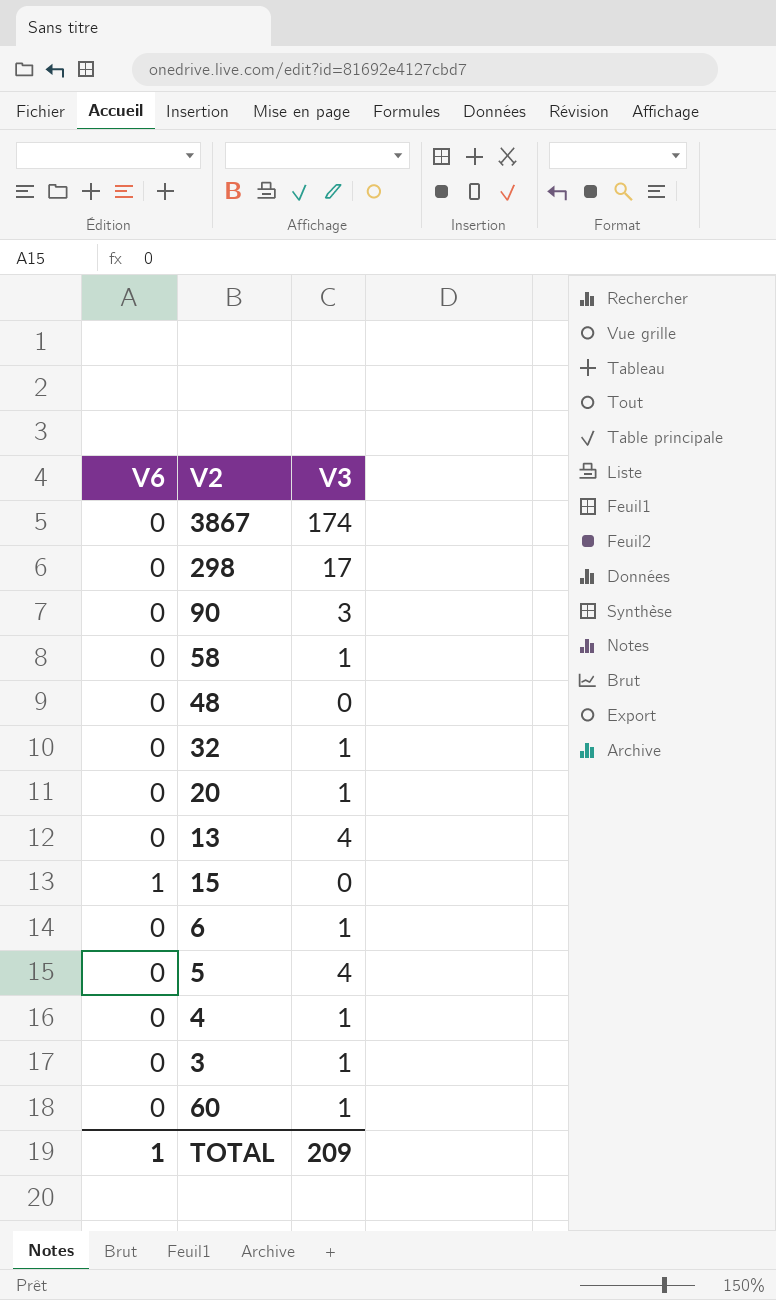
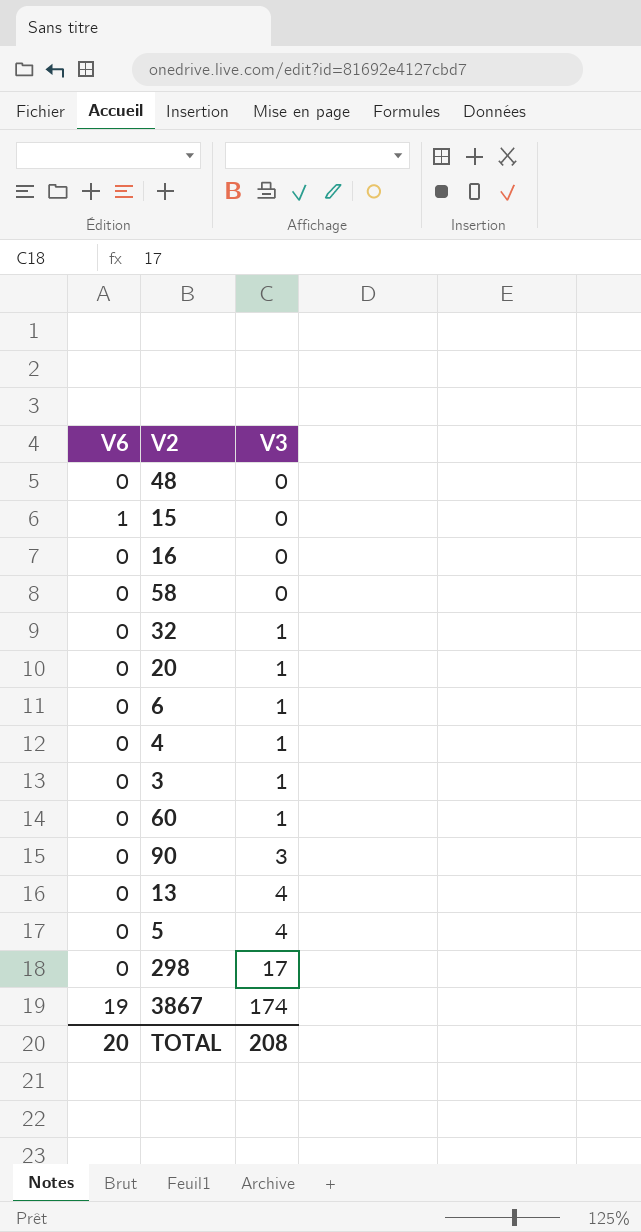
row order: none -> V3 ascending
row 16: none -> 0 | 0
58 | V3: 1 -> 0
3867 | V6: 0 -> 19
TOTAL | V6: 1 -> 20
TOTAL | V3: 209 -> 208

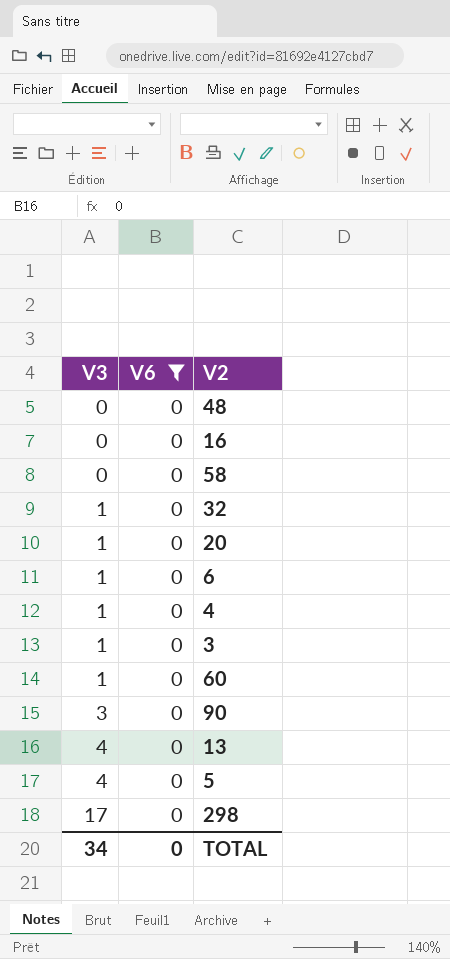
filter: none -> V6 = 0
column V3 | position: 3 -> 1
TOTAL | V3: 208 -> 34
TOTAL | V6: 20 -> 0

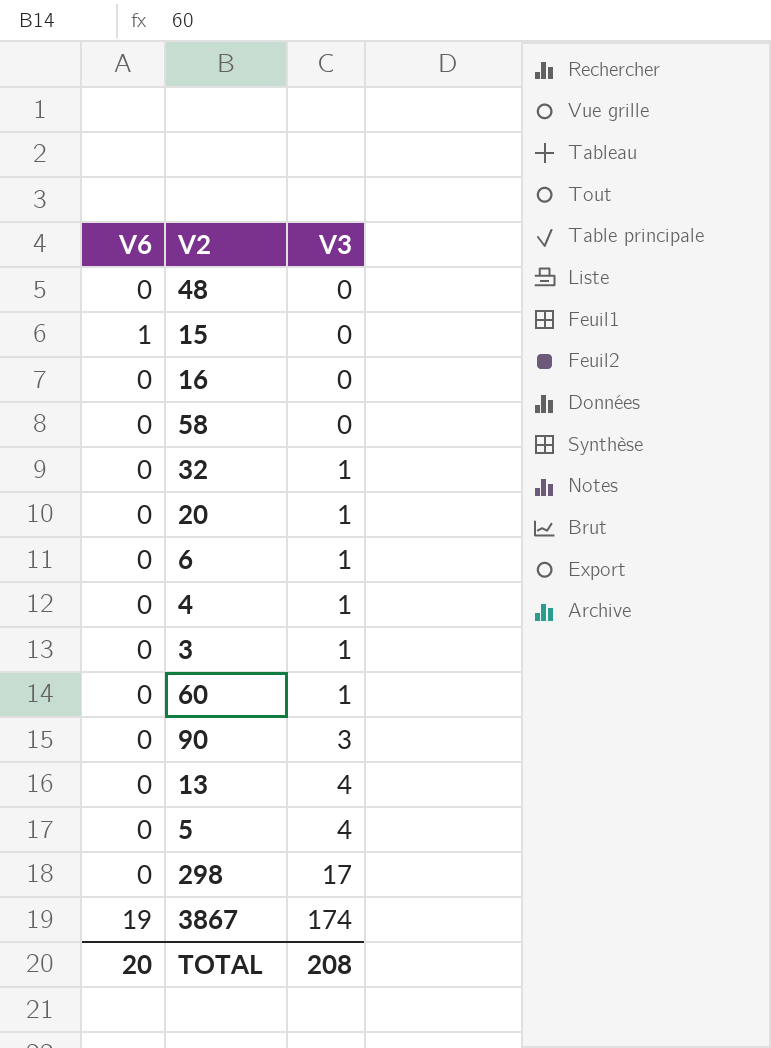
filter: V6 = 0 -> none
column V3 | position: 1 -> 3
TOTAL | V6: 0 -> 20
TOTAL | V3: 34 -> 208

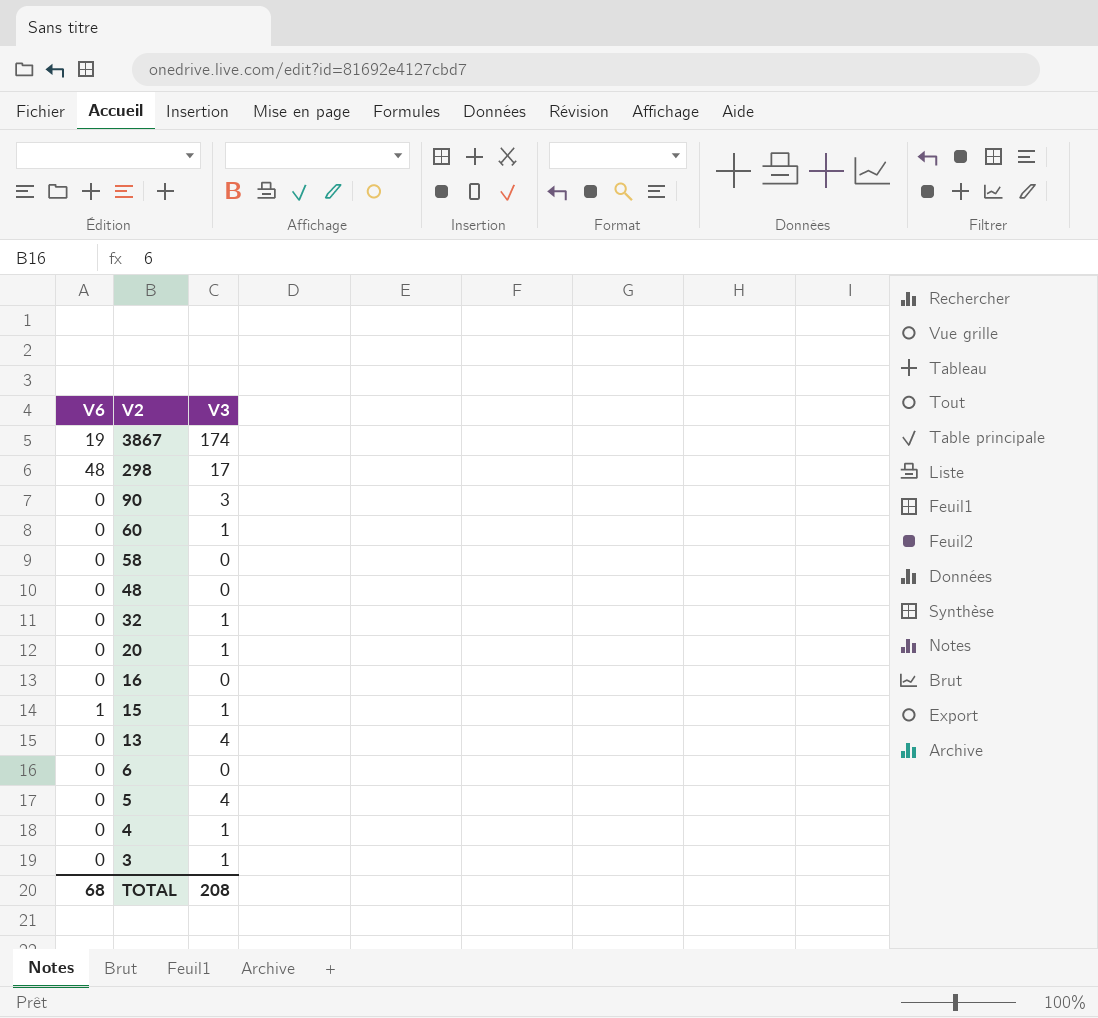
row order: V3 ascending -> V2 descending
298 | V6: 0 -> 48
15 | V3: 0 -> 1
6 | V3: 1 -> 0
TOTAL | V6: 20 -> 68

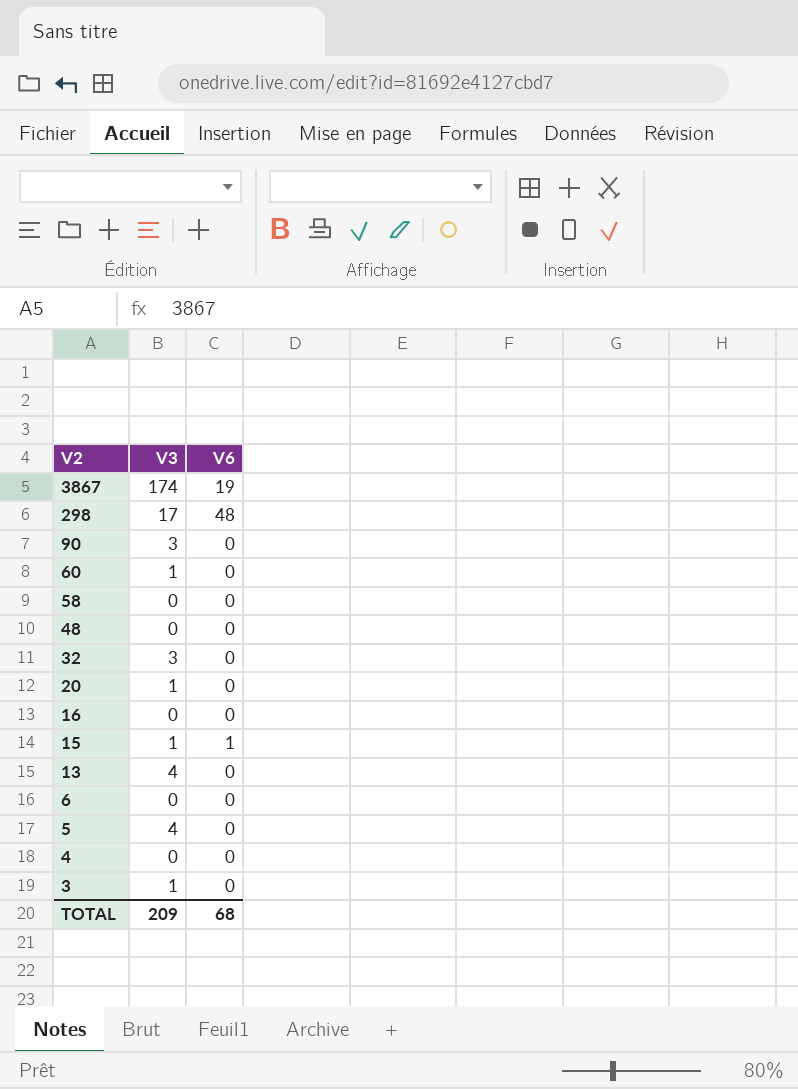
column V6 | position: 1 -> 3
32 | V3: 1 -> 3
4 | V3: 1 -> 0
TOTAL | V3: 208 -> 209

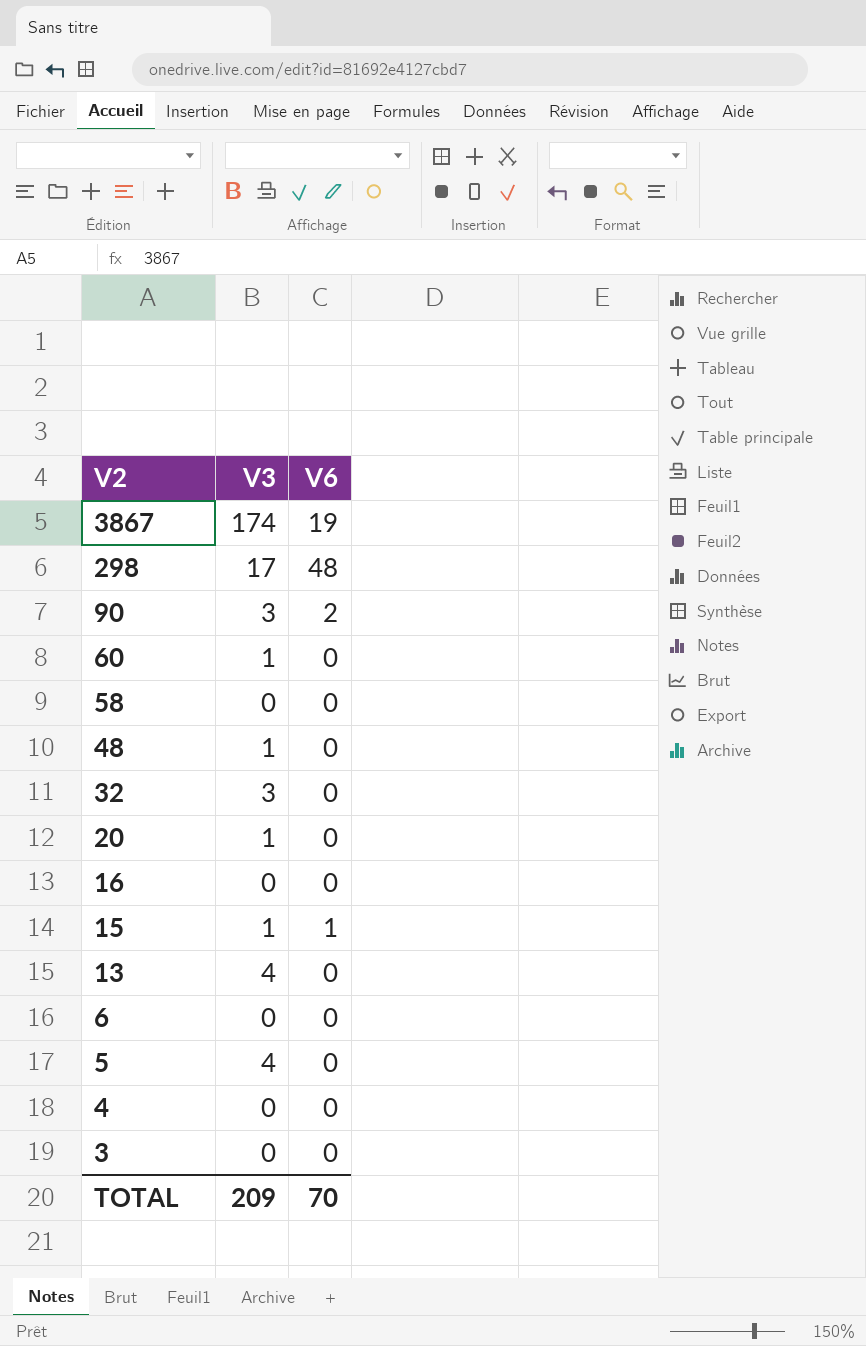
90 | V6: 0 -> 2
48 | V3: 0 -> 1
3 | V3: 1 -> 0
TOTAL | V6: 68 -> 70

